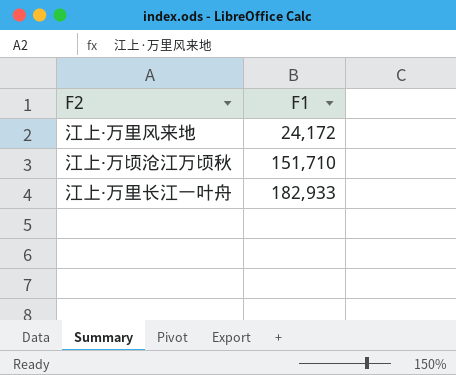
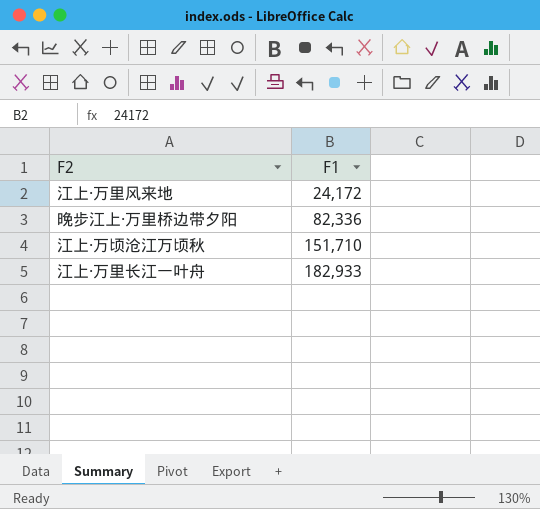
row 晚步江上·万里桥边带夕阳: none -> 82,336

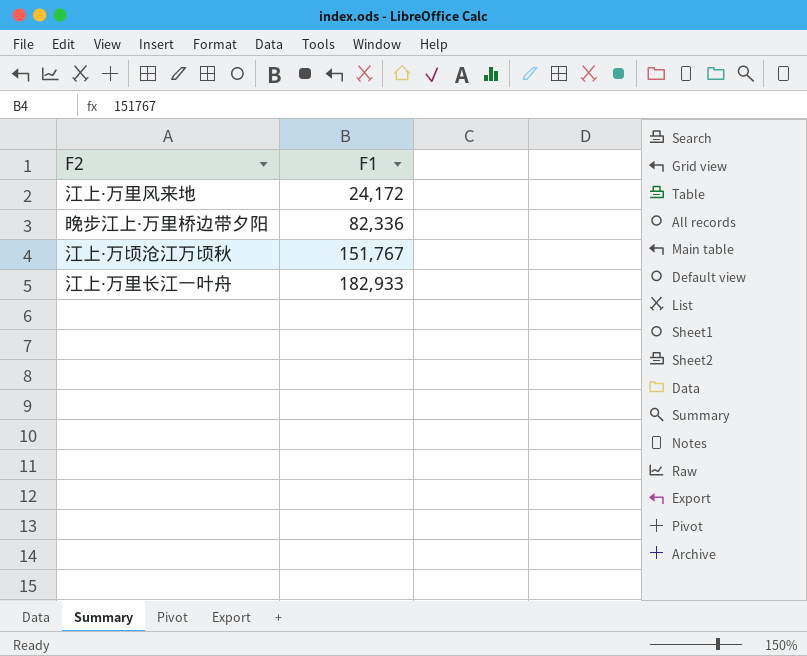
江上·万顷沧江万顷秋 | F1: 151,710 -> 151,767

